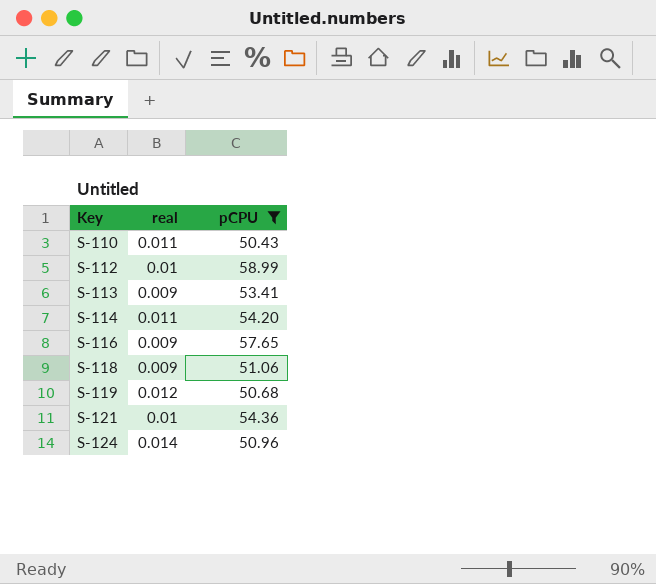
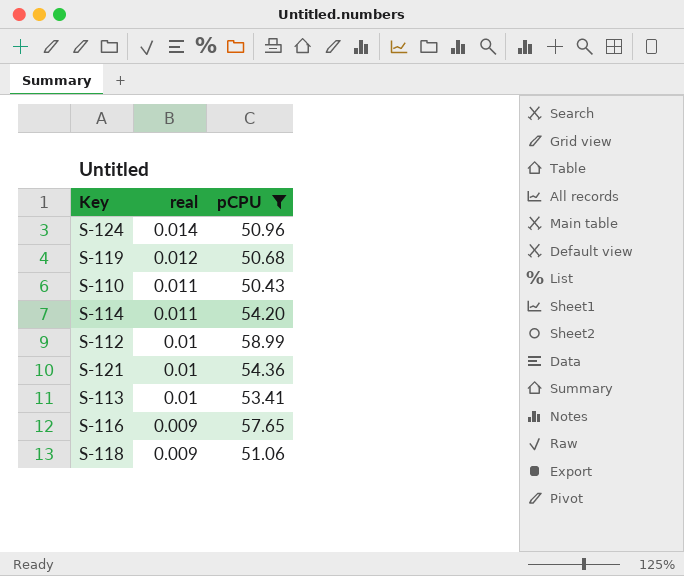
row order: Key ascending -> real descending
S-113 | real: 0.009 -> 0.01

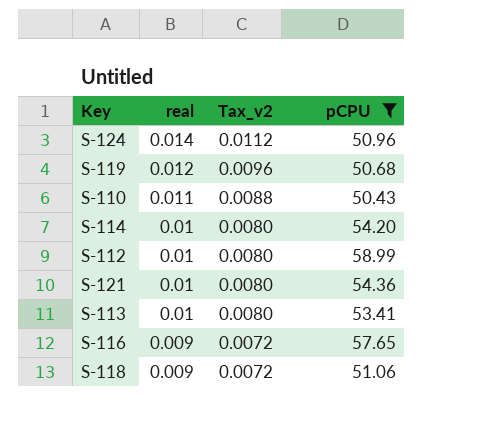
column Tax_v2 | formula: none -> [real] * 0.8
S-114 | real: 0.011 -> 0.01

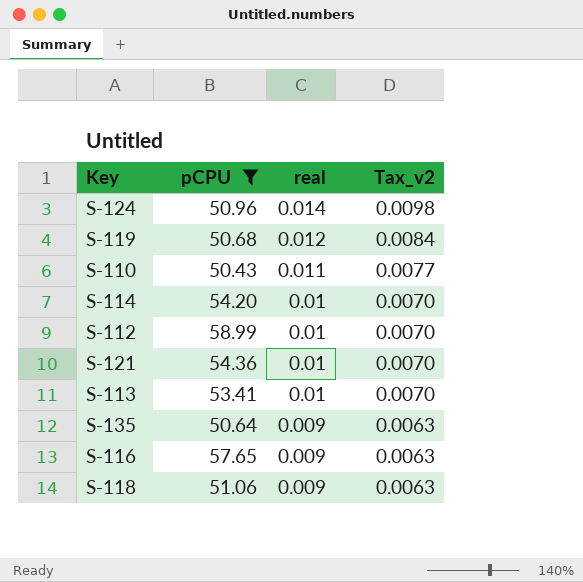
column pCPU | position: 4 -> 2
column Tax_v2 | formula: [real] * 0.8 -> [real] * 0.7
row S-135: none -> 50.64 | 0.009 | 0.0063

